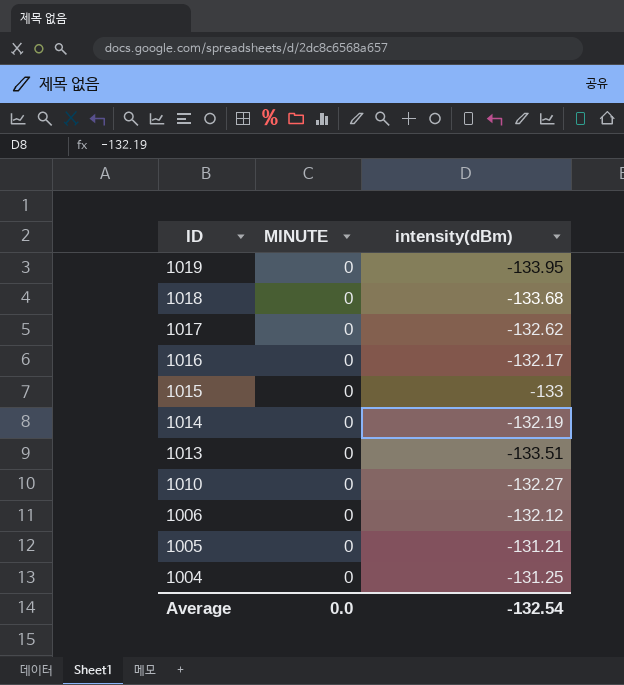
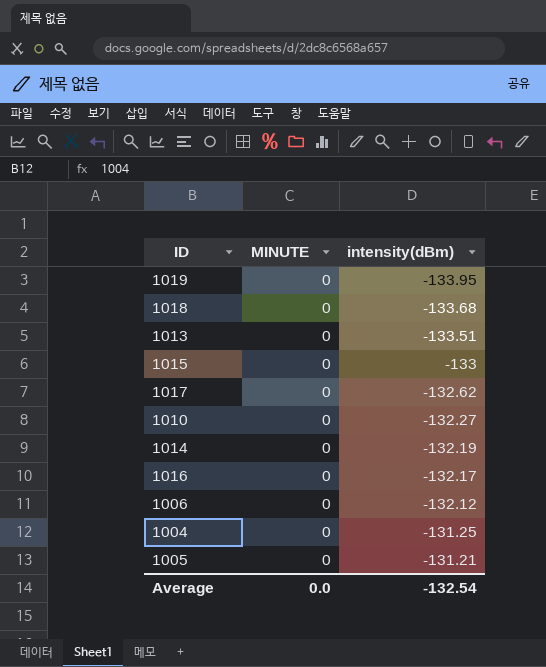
row order: ID descending -> intensity(dBm) ascending

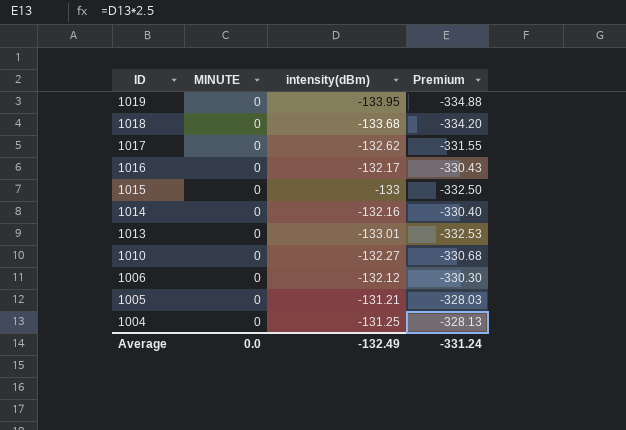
row order: intensity(dBm) ascending -> ID descending
column Premium | formula: none -> [intensity(dBm)] * 2.5
1014 | intensity(dBm): -132.19 -> -132.16
1013 | intensity(dBm): -133.51 -> -133.01
Average | intensity(dBm): -132.54 -> -132.49

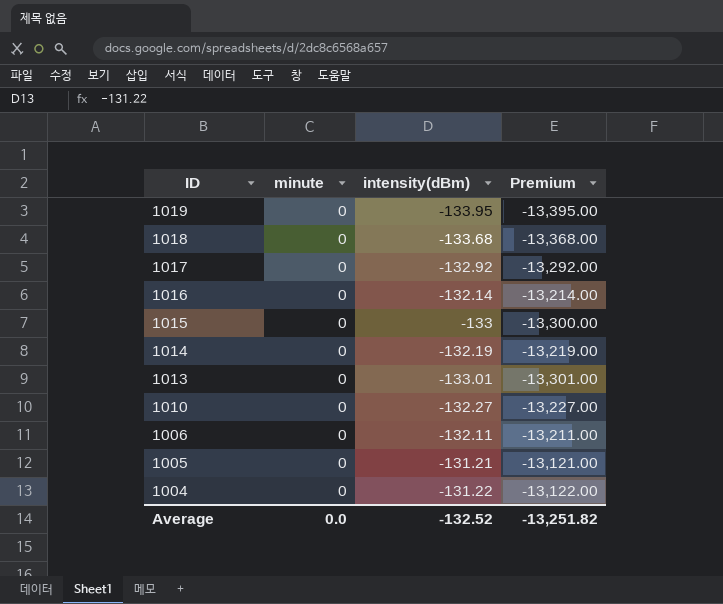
column name: MINUTE -> minute
column Premium | formula: [intensity(dBm)] * 2.5 -> [intensity(dBm)] * 100
1017 | intensity(dBm): -132.62 -> -132.92
1016 | intensity(dBm): -132.17 -> -132.14
1014 | intensity(dBm): -132.16 -> -132.19
1006 | intensity(dBm): -132.12 -> -132.11
1004 | intensity(dBm): -131.25 -> -131.22
Average | intensity(dBm): -132.49 -> -132.52
Average | Premium: -331.24 -> -13,251.82

